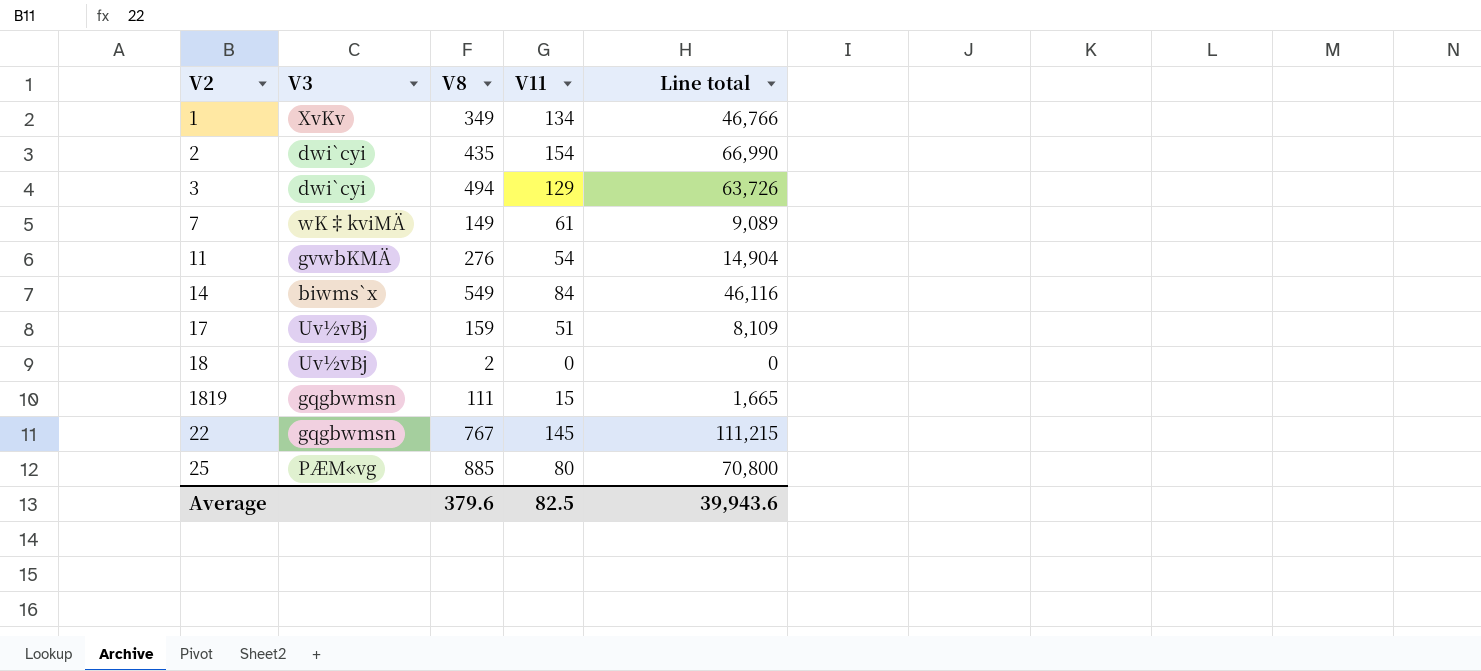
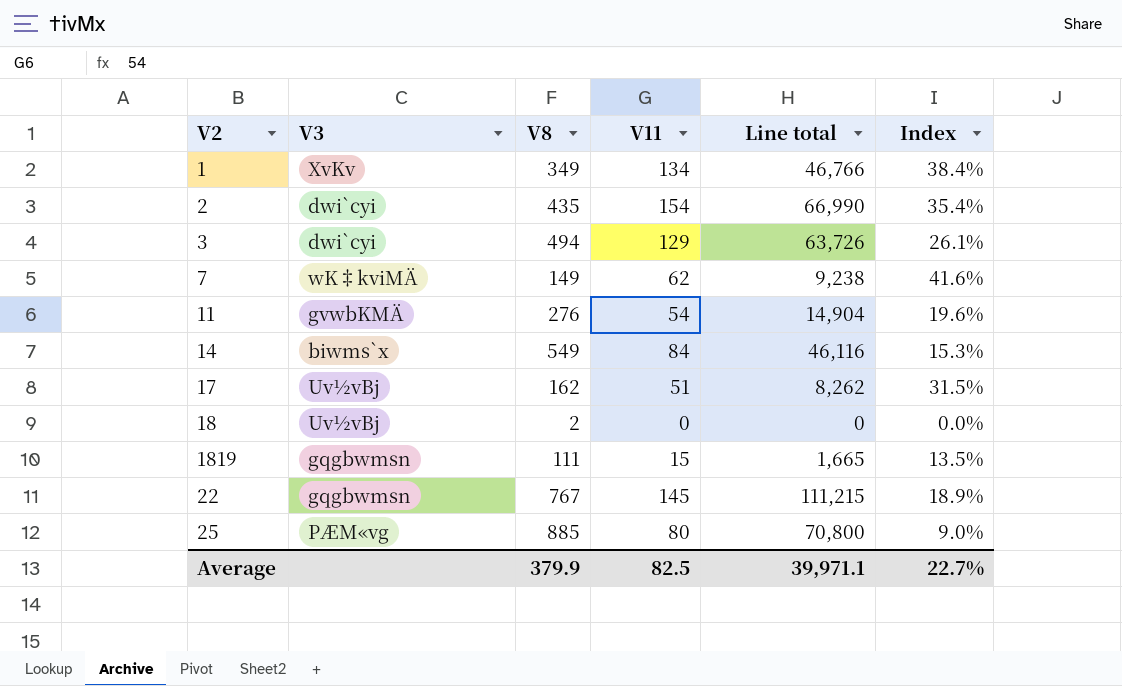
column Index | formula: none -> [V11] / [V8]
7 | V11: 61 -> 62
7 | Line total: 9,089 -> 9,238
17 | V8: 159 -> 162
17 | Line total: 8,109 -> 8,262
Average | V8: 379.6 -> 379.9
Average | Line total: 39,943.6 -> 39,971.1

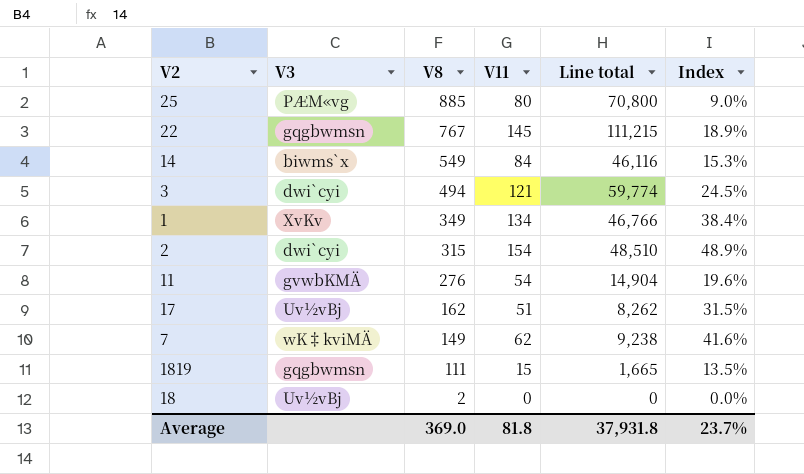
row order: none -> V8 descending
3 | V11: 129 -> 121
3 | Line total: 63,726 -> 59,774
3 | Index: 26.1% -> 24.5%
2 | V8: 435 -> 315
2 | Line total: 66,990 -> 48,510
2 | Index: 35.4% -> 48.9%
Average | V8: 379.9 -> 369.0
Average | V11: 82.5 -> 81.8
Average | Line total: 39,971.1 -> 37,931.8
Average | Index: 22.7% -> 23.7%

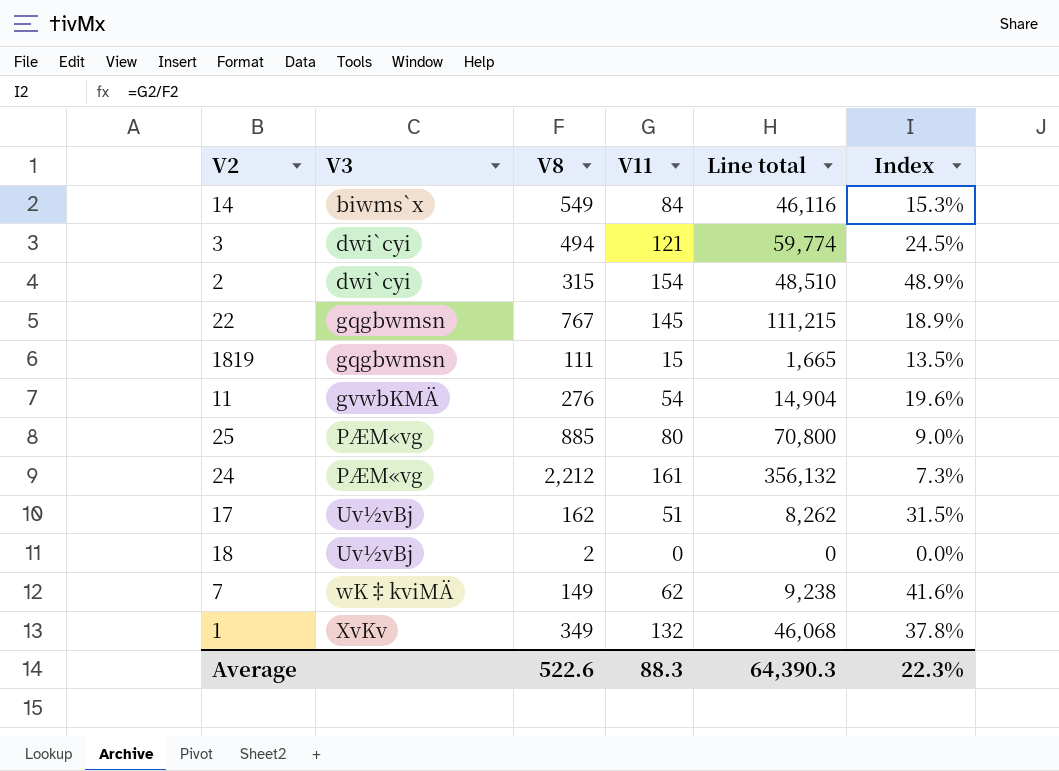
row order: V8 descending -> V3 ascending
row 24: none -> PÆM«vg | 2,212 | 161 | 356,132 | 7.3%
1 | V11: 134 -> 132
1 | Line total: 46,766 -> 46,068
1 | Index: 38.4% -> 37.8%
Average | V8: 369.0 -> 522.6
Average | V11: 81.8 -> 88.3
Average | Line total: 37,931.8 -> 64,390.3
Average | Index: 23.7% -> 22.3%

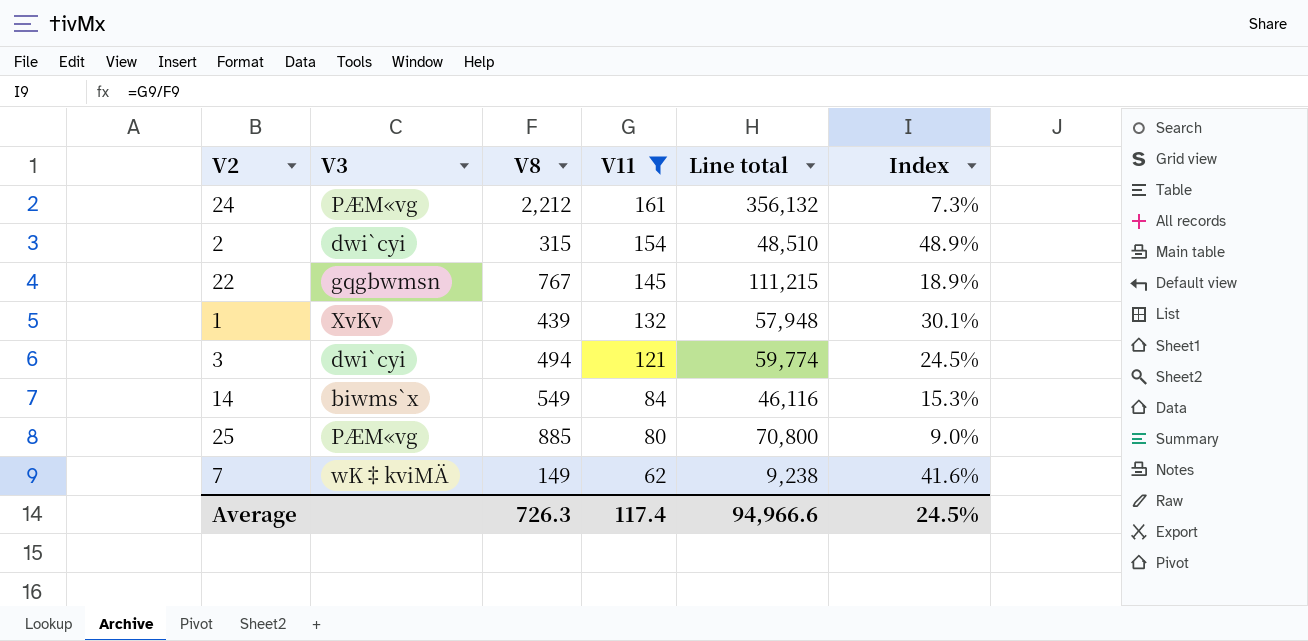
filter: none -> V11 >= 62
row order: V3 ascending -> V11 descending
1 | V8: 349 -> 439
1 | Line total: 46,068 -> 57,948
1 | Index: 37.8% -> 30.1%
Average | V8: 522.6 -> 726.3
Average | V11: 88.3 -> 117.4
Average | Line total: 64,390.3 -> 94,966.6
Average | Index: 22.3% -> 24.5%

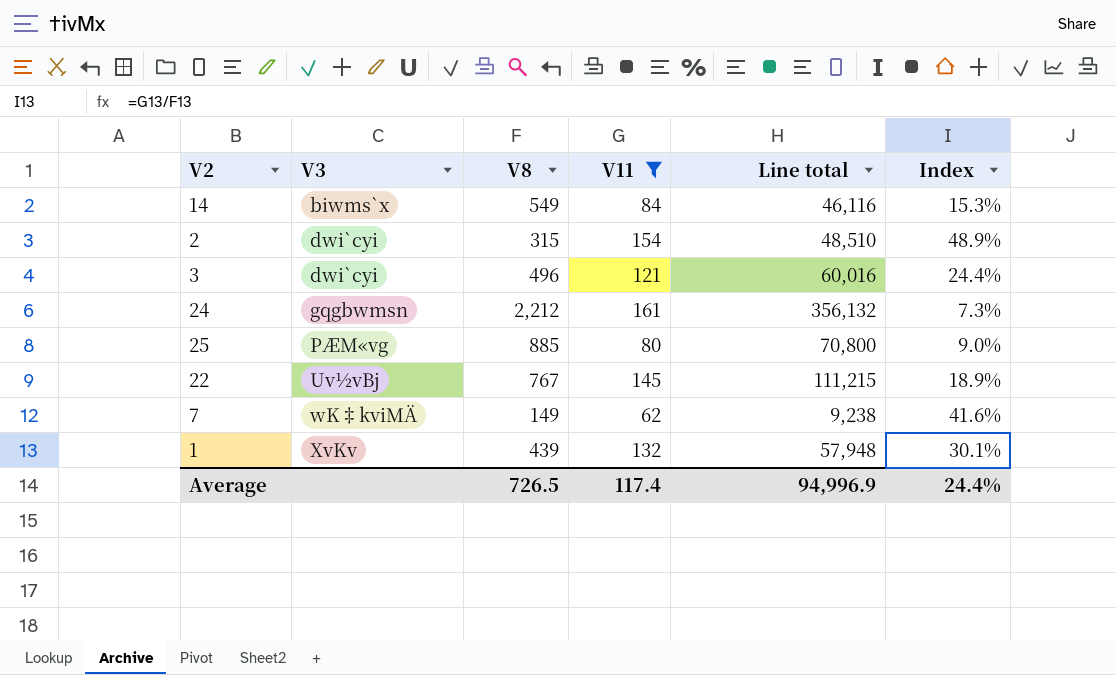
row order: V11 descending -> V3 ascending
3 | V8: 494 -> 496
3 | Line total: 59,774 -> 60,016
3 | Index: 24.5% -> 24.4%
24 | V3: PÆM«vg -> gqgbwmsn
22 | V3: gqgbwmsn -> Uv½vBj
Average | V8: 726.3 -> 726.5
Average | Line total: 94,966.6 -> 94,996.9
Average | Index: 24.5% -> 24.4%

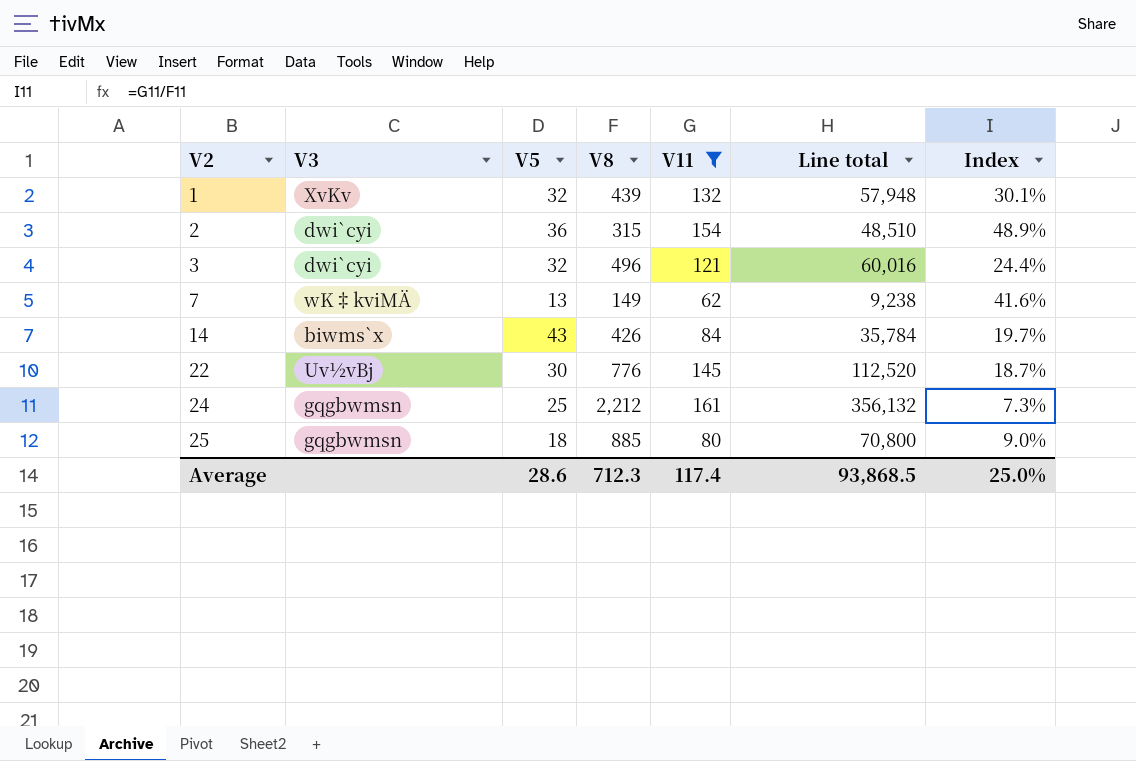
row order: V3 ascending -> V2 ascending
column V5 | position: none -> 3
14 | V8: 549 -> 426
14 | Line total: 46,116 -> 35,784
14 | Index: 15.3% -> 19.7%
22 | V8: 767 -> 776
22 | Line total: 111,215 -> 112,520
22 | Index: 18.9% -> 18.7%
25 | V3: PÆM«vg -> gqgbwmsn
Average | V8: 726.5 -> 712.3
Average | Line total: 94,996.9 -> 93,868.5
Average | Index: 24.4% -> 25.0%

